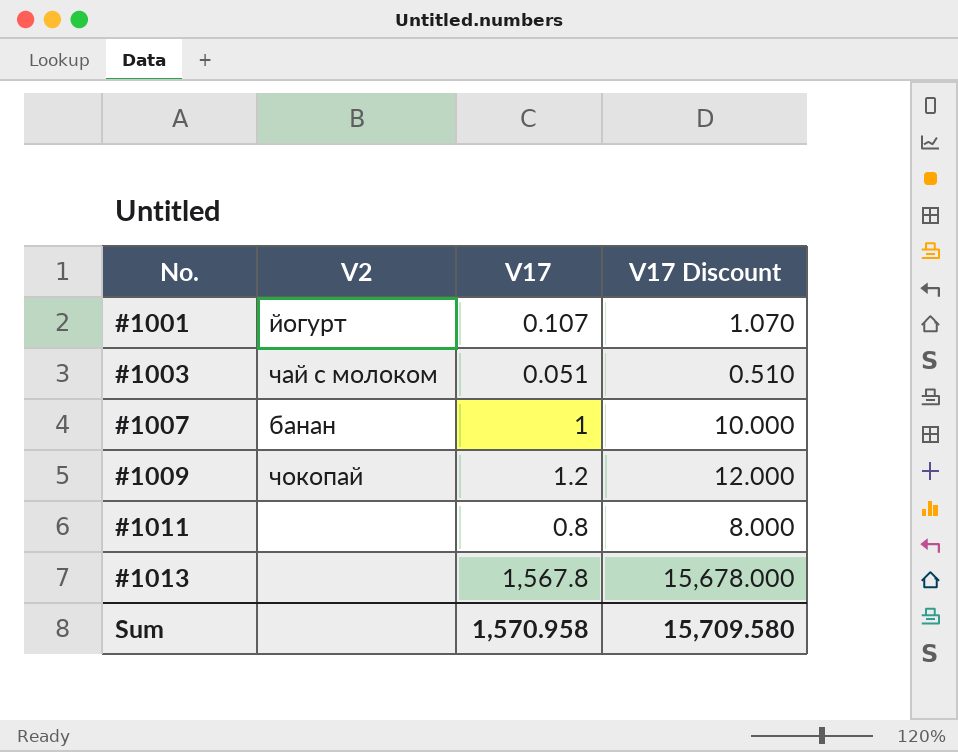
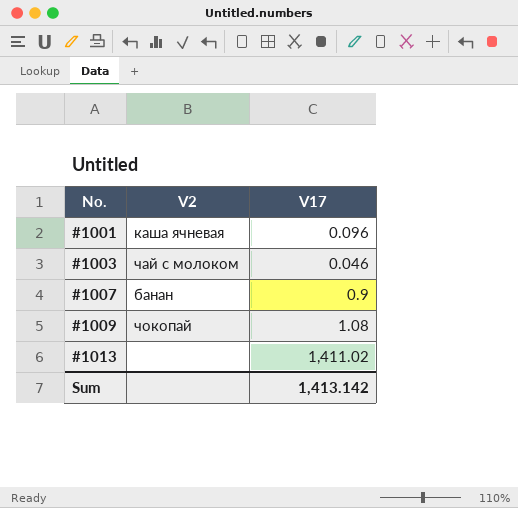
column V17 Discount | formula: [V17] * 10 -> none
row #1011: none | 0.8 | 8.000 -> none
#1001 | V2: йогурт -> каша ячневая
#1001 | V17: 0.107 -> 0.096
#1003 | V17: 0.051 -> 0.046
#1007 | V17: 1 -> 0.9
#1009 | V17: 1.2 -> 1.08
#1013 | V17: 1,567.8 -> 1,411.02
Sum | V17: 1,570.958 -> 1,413.142

